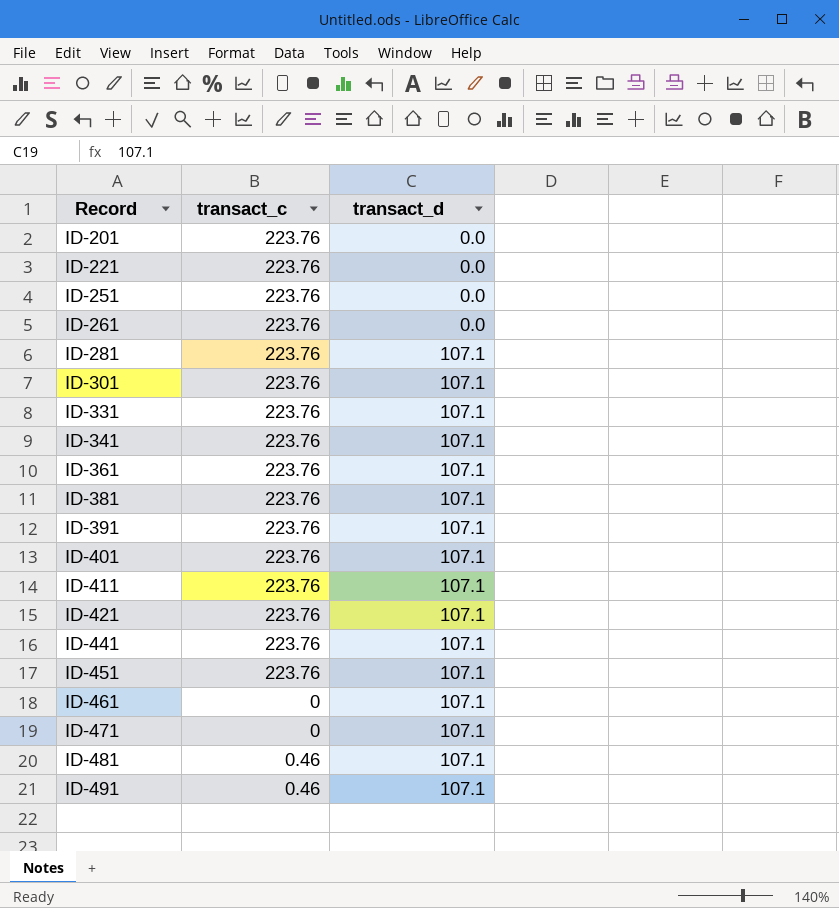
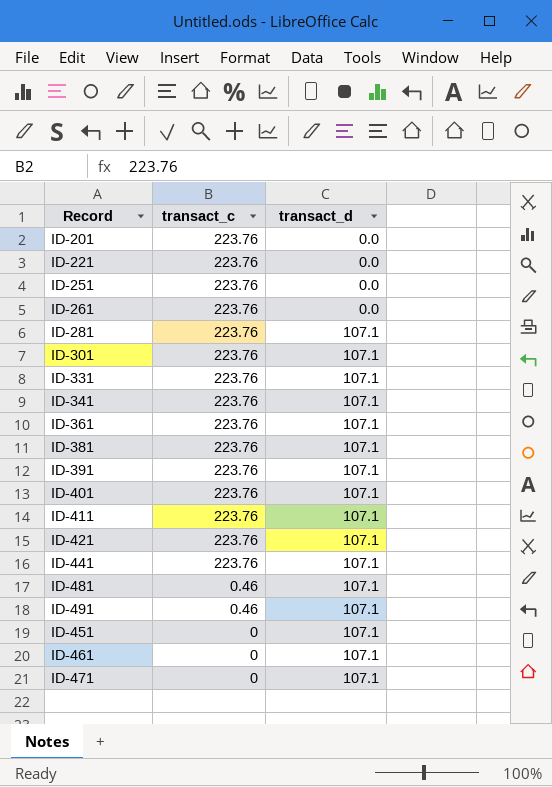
row order: Record ascending -> transact_c descending
ID-451 | transact_c: 223.76 -> 0

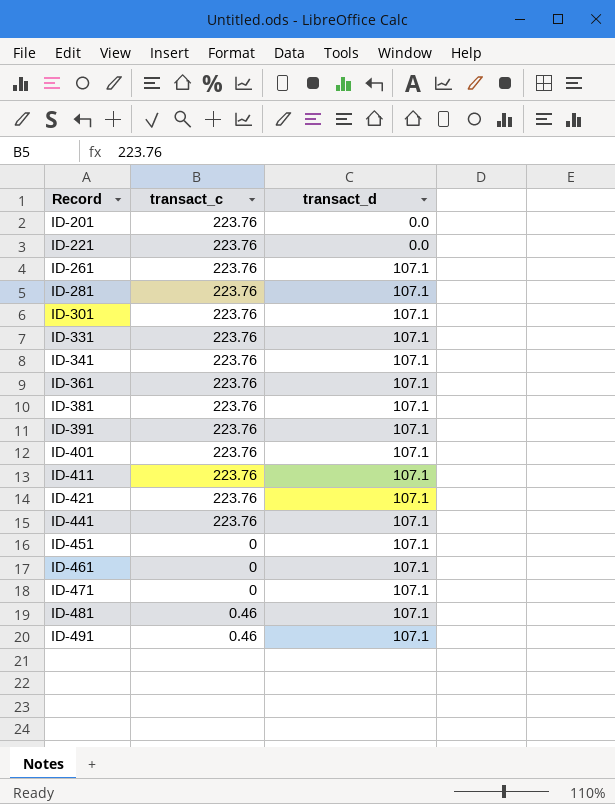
row order: transact_c descending -> Record ascending
row ID-251: 223.76 | 0.0 -> none
ID-261 | transact_d: 0.0 -> 107.1

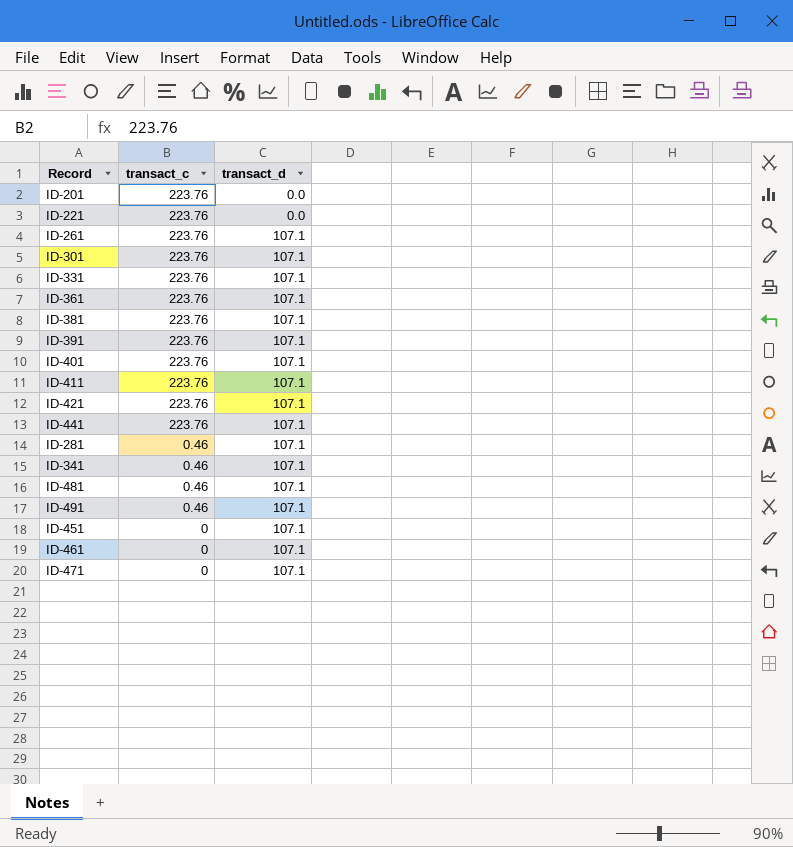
row order: Record ascending -> transact_c descending
ID-281 | transact_c: 223.76 -> 0.46
ID-341 | transact_c: 223.76 -> 0.46

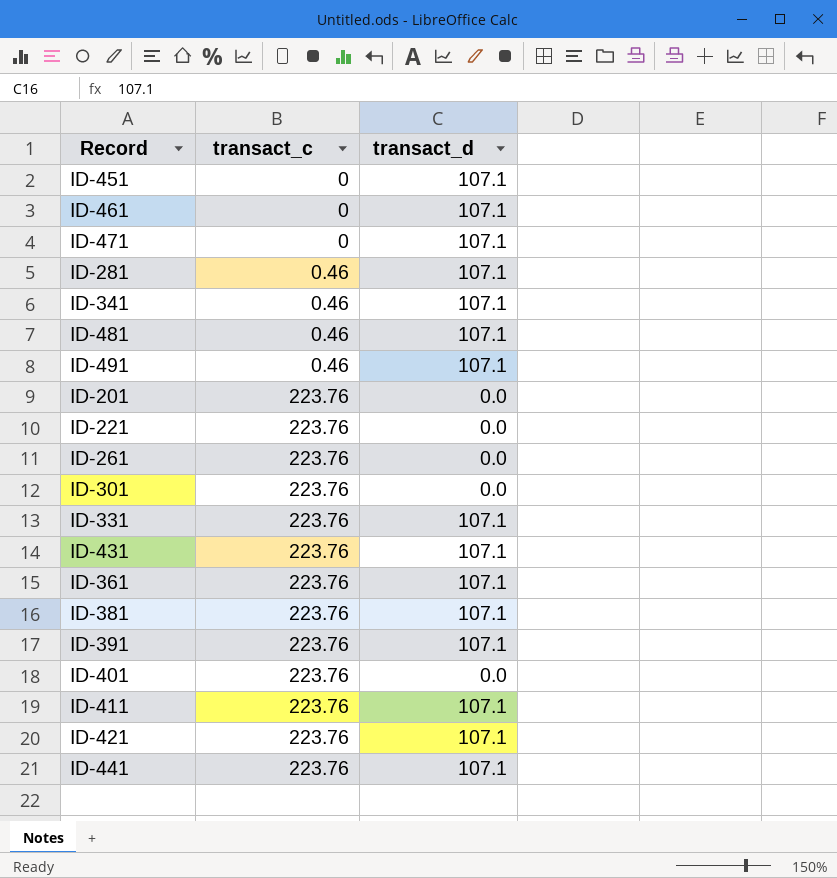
row order: transact_c descending -> transact_c ascending
ID-261 | transact_d: 107.1 -> 0.0
ID-301 | transact_d: 107.1 -> 0.0
row ID-431: none -> 223.76 | 107.1
ID-401 | transact_d: 107.1 -> 0.0

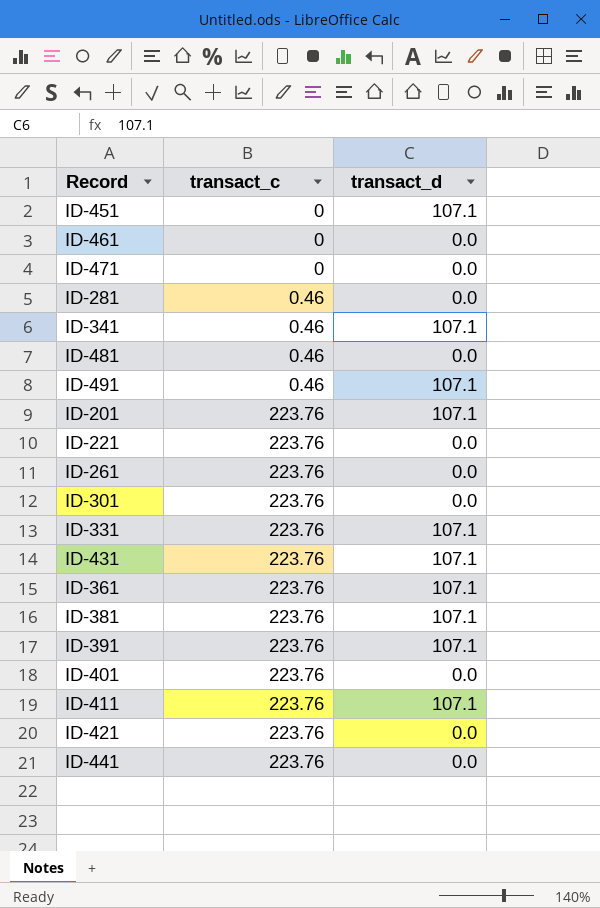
ID-461 | transact_d: 107.1 -> 0.0
ID-471 | transact_d: 107.1 -> 0.0
ID-281 | transact_d: 107.1 -> 0.0
ID-481 | transact_d: 107.1 -> 0.0
ID-201 | transact_d: 0.0 -> 107.1
ID-421 | transact_d: 107.1 -> 0.0
ID-441 | transact_d: 107.1 -> 0.0

